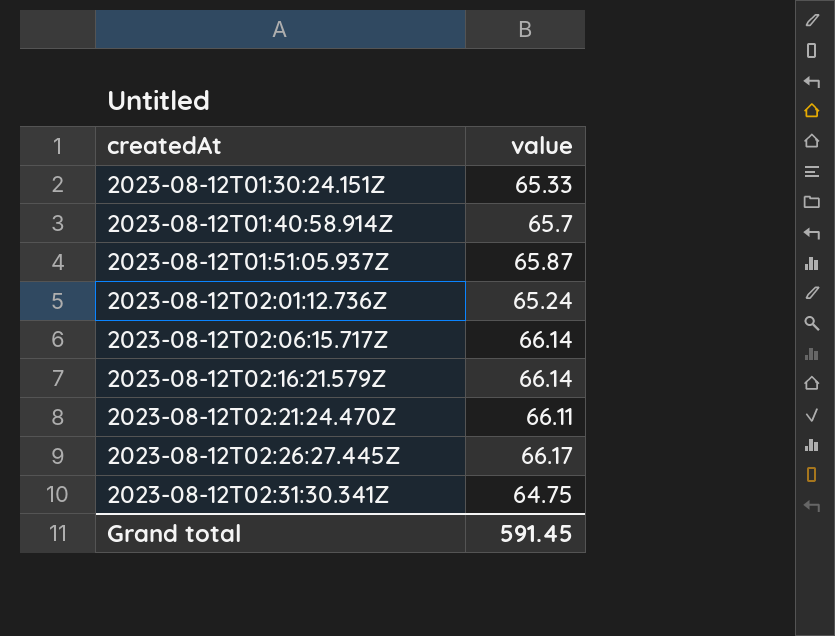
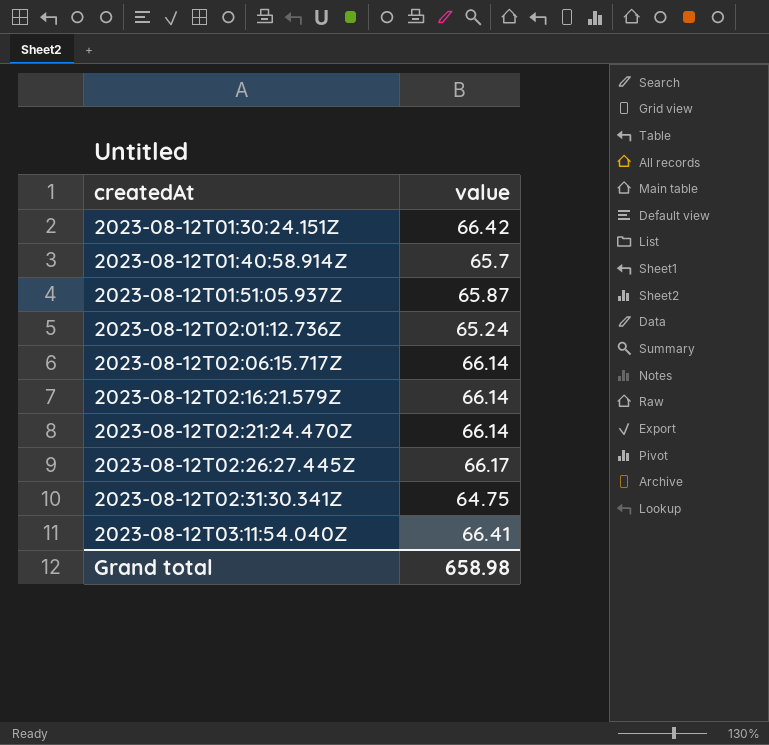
2023-08-12T01:30:24.151Z | value: 65.33 -> 66.42
2023-08-12T02:21:24.470Z | value: 66.11 -> 66.14
row 2023-08-12T03:11:54.040Z: none -> 66.41
Grand total | value: 591.45 -> 658.98

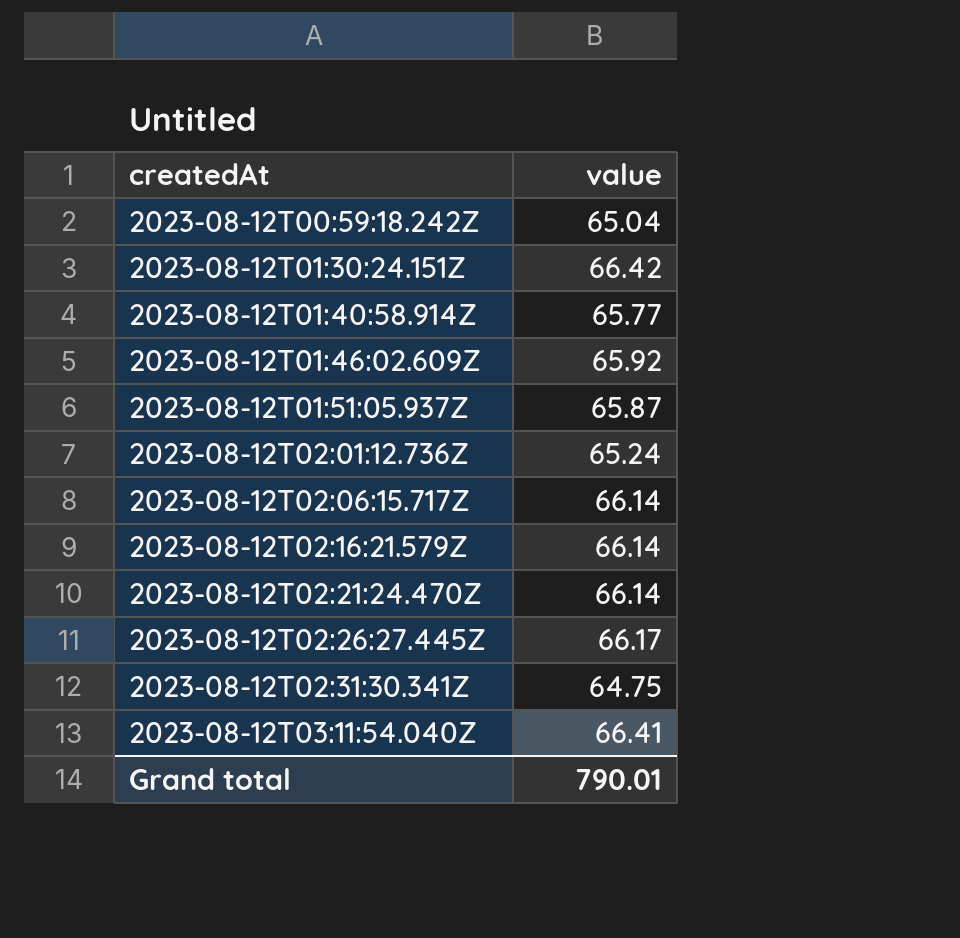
row 2023-08-12T00:59:18.242Z: none -> 65.04
2023-08-12T01:40:58.914Z | value: 65.7 -> 65.77
row 2023-08-12T01:46:02.609Z: none -> 65.92
Grand total | value: 658.98 -> 790.01

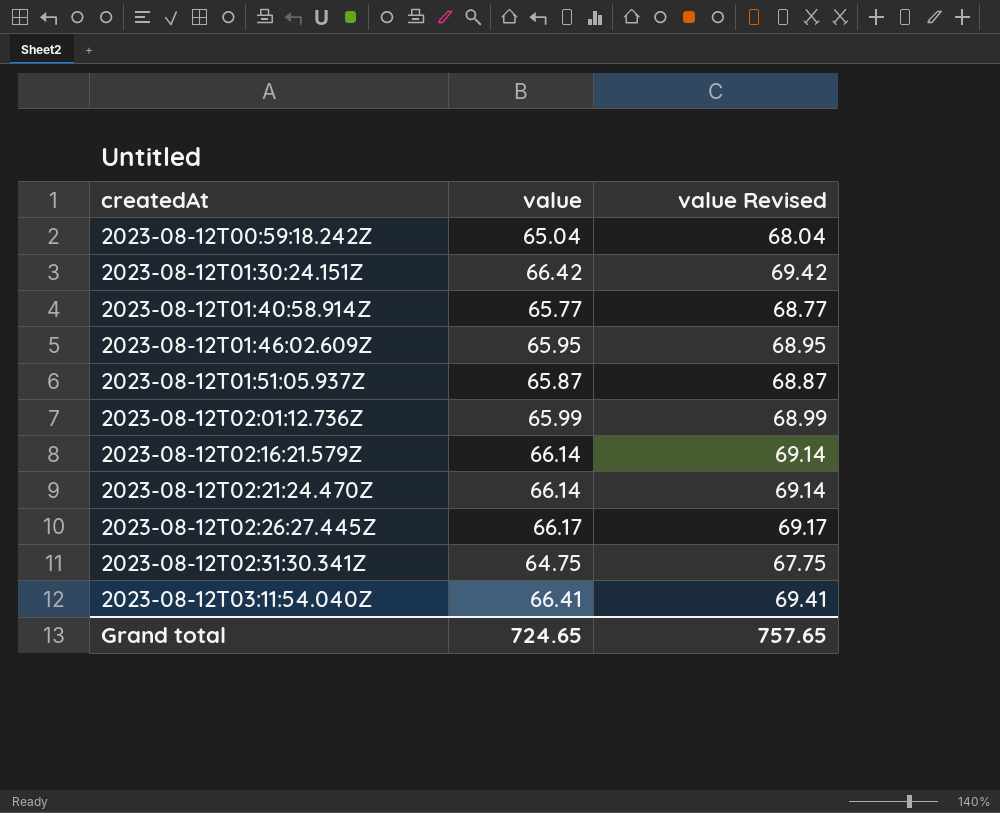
column value Revised | formula: none -> [value] + 3
row 2023-08-12T02:06:15.717Z: 66.14 -> none
2023-08-12T01:46:02.609Z | value: 65.92 -> 65.95
2023-08-12T02:01:12.736Z | value: 65.24 -> 65.99
Grand total | value: 790.01 -> 724.65

